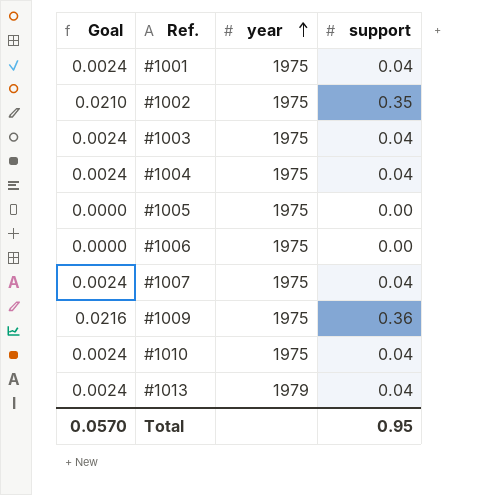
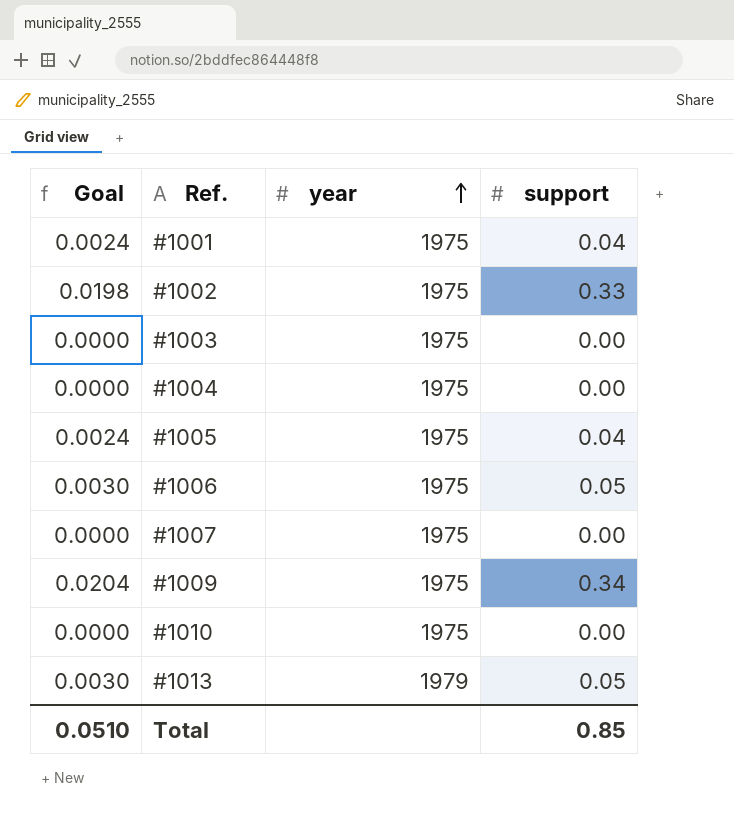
#1002 | Goal: 0.0210 -> 0.0198
#1002 | support: 0.35 -> 0.33
#1003 | Goal: 0.0024 -> 0.0000
#1003 | support: 0.04 -> 0.00
#1004 | Goal: 0.0024 -> 0.0000
#1004 | support: 0.04 -> 0.00
#1005 | Goal: 0.0000 -> 0.0024
#1005 | support: 0.00 -> 0.04
#1006 | Goal: 0.0000 -> 0.0030
#1006 | support: 0.00 -> 0.05
#1007 | Goal: 0.0024 -> 0.0000
#1007 | support: 0.04 -> 0.00
#1009 | Goal: 0.0216 -> 0.0204
#1009 | support: 0.36 -> 0.34
#1010 | Goal: 0.0024 -> 0.0000
#1010 | support: 0.04 -> 0.00
#1013 | Goal: 0.0024 -> 0.0030
#1013 | support: 0.04 -> 0.05
Total | Goal: 0.0570 -> 0.0510
Total | support: 0.95 -> 0.85

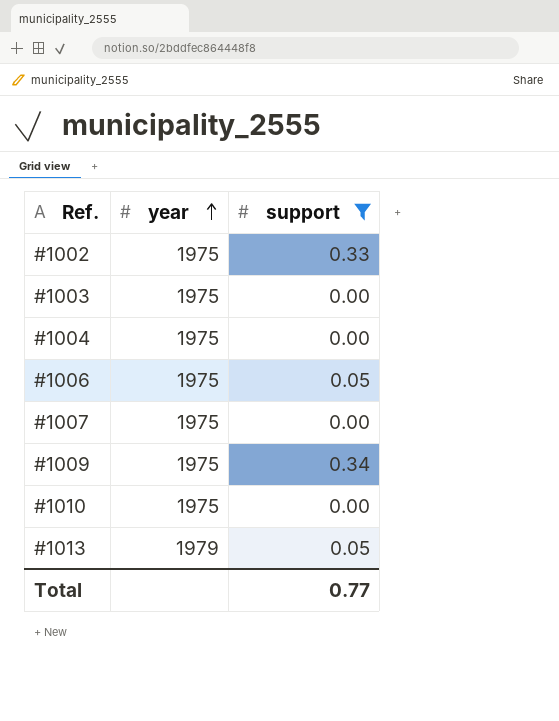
filter: none -> support != 0.04
column Goal | formula: [support] * 0.06 -> none
Total | support: 0.85 -> 0.77

